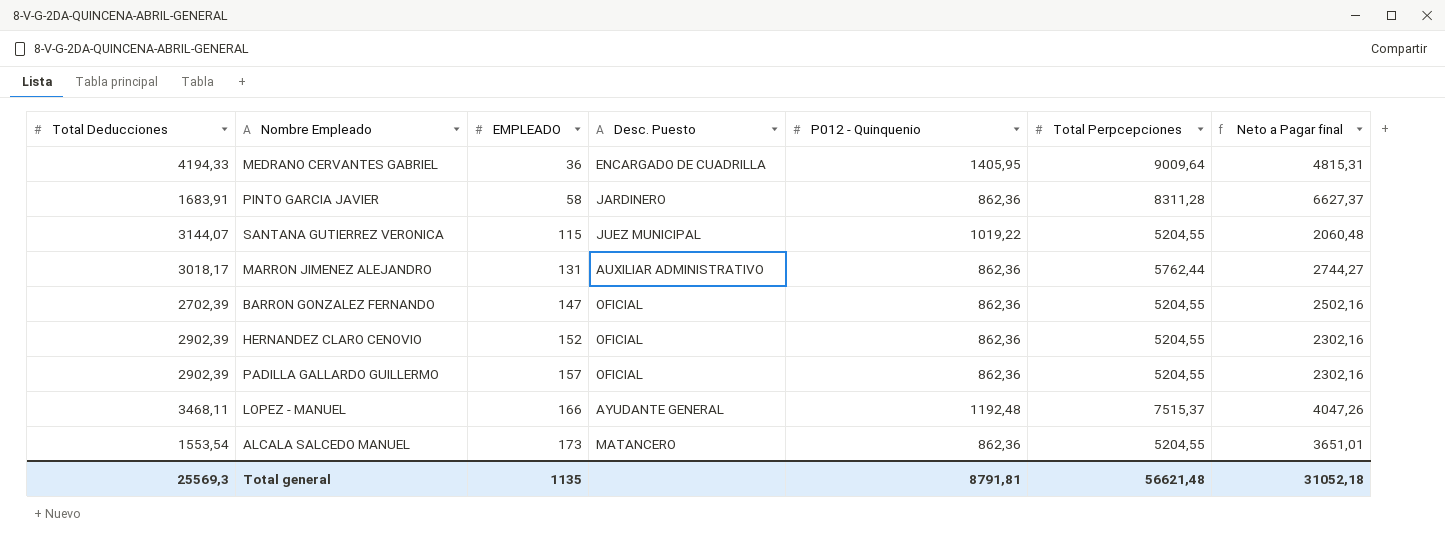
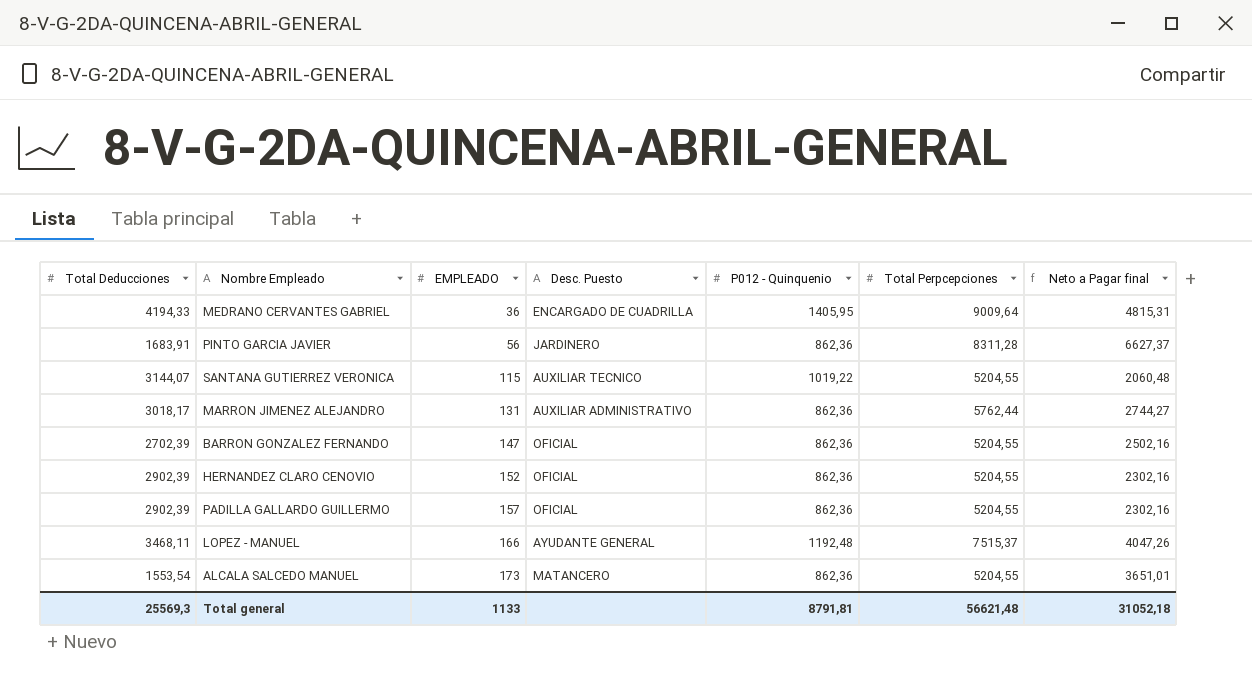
PINTO GARCIA JAVIER | EMPLEADO: 58 -> 56
SANTANA GUTIERREZ VERONICA | Desc. Puesto: JUEZ MUNICIPAL -> AUXILIAR TECNICO
Total general | EMPLEADO: 1135 -> 1133

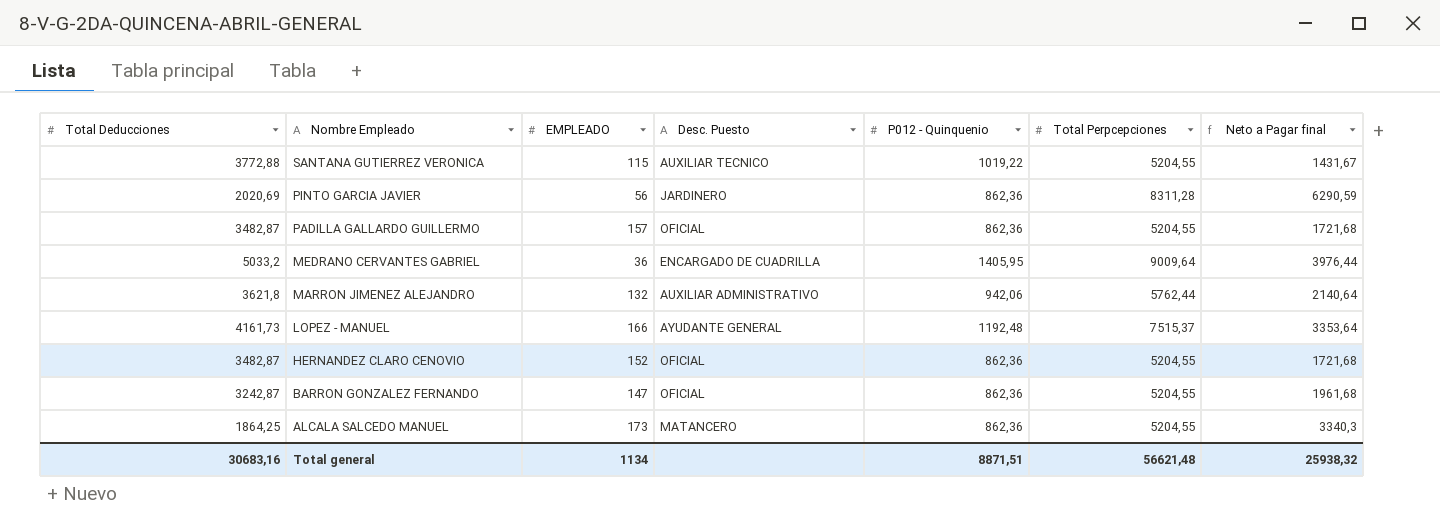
row order: EMPLEADO ascending -> Nombre Empleado descending
SANTANA GUTIERREZ VERONICA | Total Deducciones: 3144,07 -> 3772,88
SANTANA GUTIERREZ VERONICA | Neto a Pagar final: 2060,48 -> 1431,67
PINTO GARCIA JAVIER | Total Deducciones: 1683,91 -> 2020,69
PINTO GARCIA JAVIER | Neto a Pagar final: 6627,37 -> 6290,59
PADILLA GALLARDO GUILLERMO | Total Deducciones: 2902,39 -> 3482,87
PADILLA GALLARDO GUILLERMO | Neto a Pagar final: 2302,16 -> 1721,68
MEDRANO CERVANTES GABRIEL | Total Deducciones: 4194,33 -> 5033,2
MEDRANO CERVANTES GABRIEL | Neto a Pagar final: 4815,31 -> 3976,44
MARRON JIMENEZ ALEJANDRO | Total Deducciones: 3018,17 -> 3621,8
MARRON JIMENEZ ALEJANDRO | EMPLEADO: 131 -> 132
MARRON JIMENEZ ALEJANDRO | P012 - Quinquenio: 862,36 -> 942,06
MARRON JIMENEZ ALEJANDRO | Neto a Pagar final: 2744,27 -> 2140,64
LOPEZ - MANUEL | Total Deducciones: 3468,11 -> 4161,73
LOPEZ - MANUEL | Neto a Pagar final: 4047,26 -> 3353,64
HERNANDEZ CLARO CENOVIO | Total Deducciones: 2902,39 -> 3482,87
HERNANDEZ CLARO CENOVIO | Neto a Pagar final: 2302,16 -> 1721,68
BARRON GONZALEZ FERNANDO | Total Deducciones: 2702,39 -> 3242,87
BARRON GONZALEZ FERNANDO | Neto a Pagar final: 2502,16 -> 1961,68
ALCALA SALCEDO MANUEL | Total Deducciones: 1553,54 -> 1864,25
ALCALA SALCEDO MANUEL | Neto a Pagar final: 3651,01 -> 3340,3
Total general | Total Deducciones: 25569,3 -> 30683,16
Total general | EMPLEADO: 1133 -> 1134
Total general | P012 - Quinquenio: 8791,81 -> 8871,51
Total general | Neto a Pagar final: 31052,18 -> 25938,32

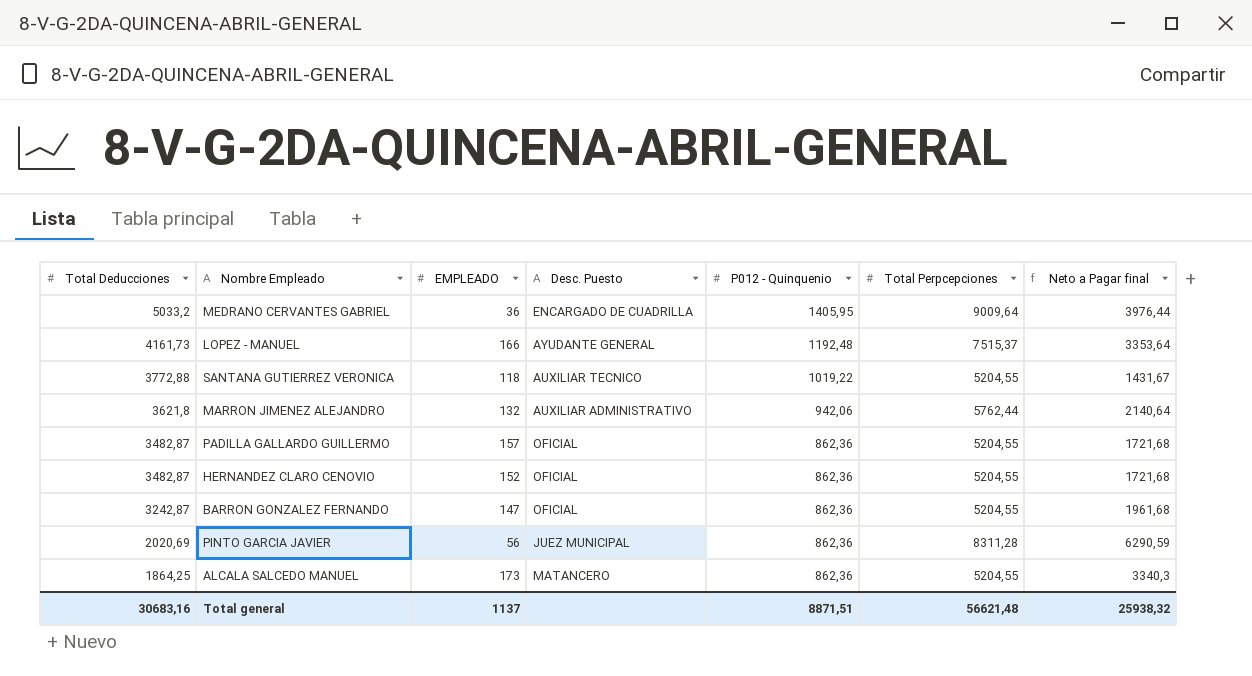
row order: Nombre Empleado descending -> Total Deducciones descending
SANTANA GUTIERREZ VERONICA | EMPLEADO: 115 -> 118
PINTO GARCIA JAVIER | Desc. Puesto: JARDINERO -> JUEZ MUNICIPAL
Total general | EMPLEADO: 1134 -> 1137

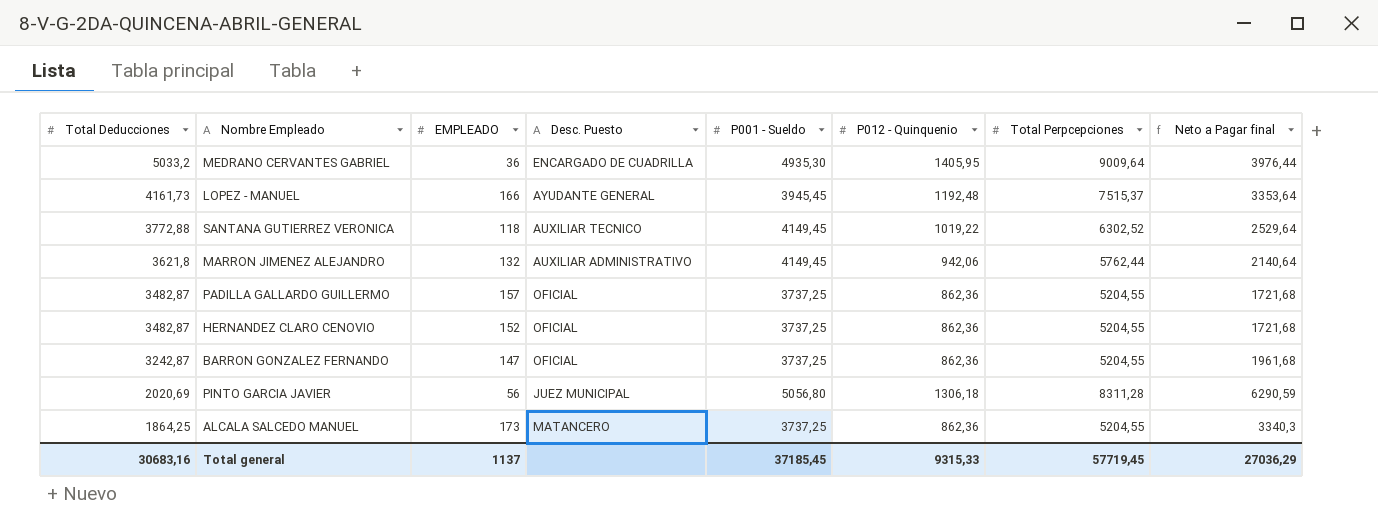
column P001 - Sueldo | position: none -> 5
SANTANA GUTIERREZ VERONICA | Total Perpcepciones: 5204,55 -> 6302,52
SANTANA GUTIERREZ VERONICA | Neto a Pagar final: 1431,67 -> 2529,64
PINTO GARCIA JAVIER | P012 - Quinquenio: 862,36 -> 1306,18
Total general | P012 - Quinquenio: 8871,51 -> 9315,33
Total general | Total Perpcepciones: 56621,48 -> 57719,45
Total general | Neto a Pagar final: 25938,32 -> 27036,29

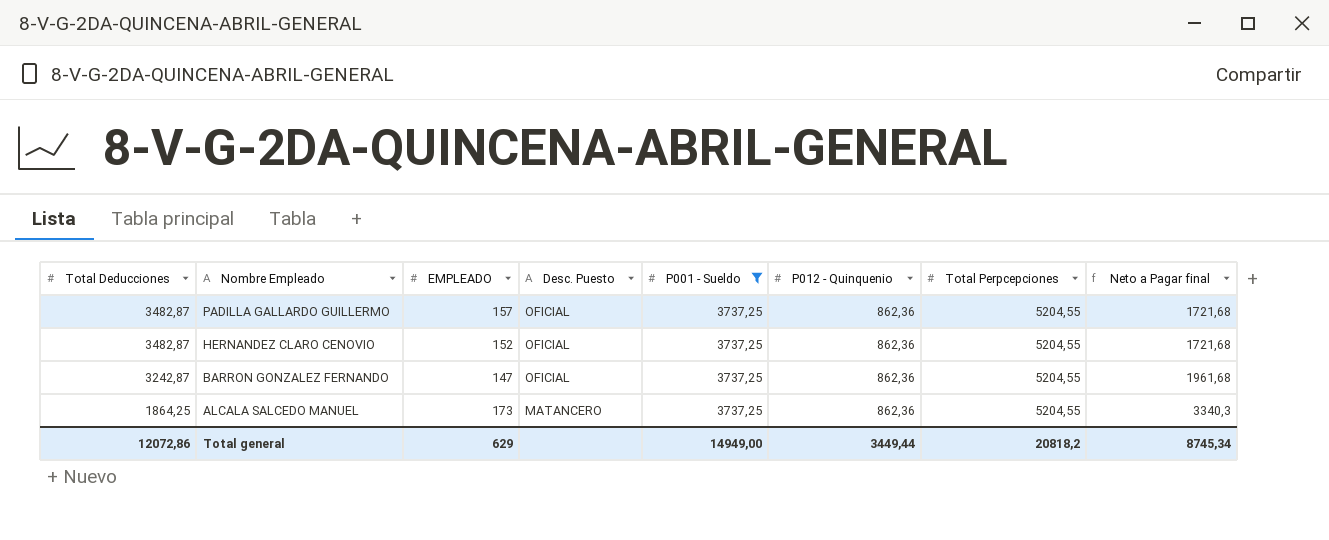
filter: none -> P001 - Sueldo = 3737,25
Total general | Total Deducciones: 30683,16 -> 12072,86
Total general | EMPLEADO: 1137 -> 629
Total general | P001 - Sueldo: 37185,45 -> 14949,00
Total general | P012 - Quinquenio: 9315,33 -> 3449,44
Total general | Total Perpcepciones: 57719,45 -> 20818,2
Total general | Neto a Pagar final: 27036,29 -> 8745,34

